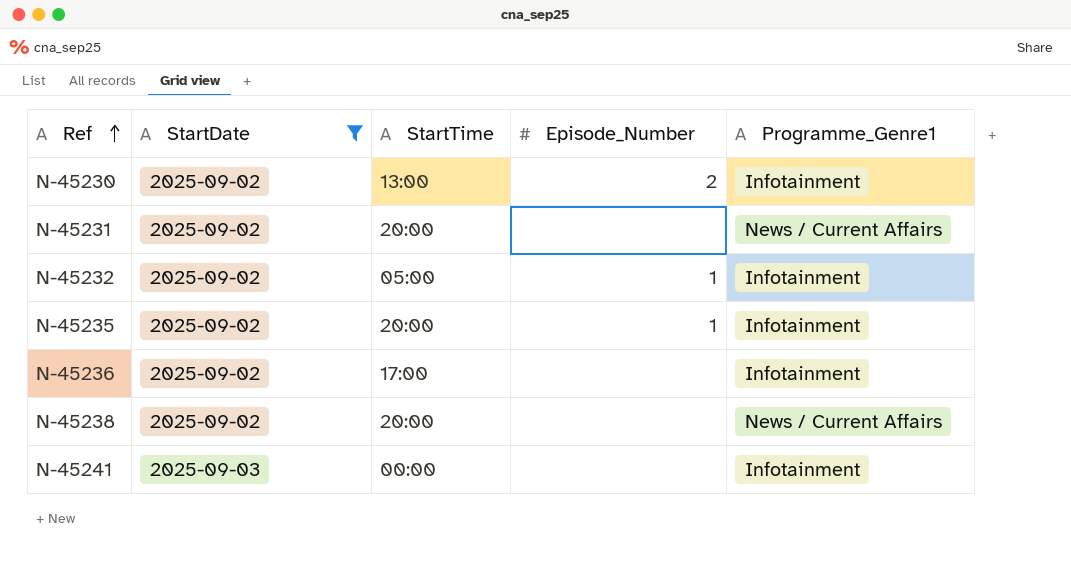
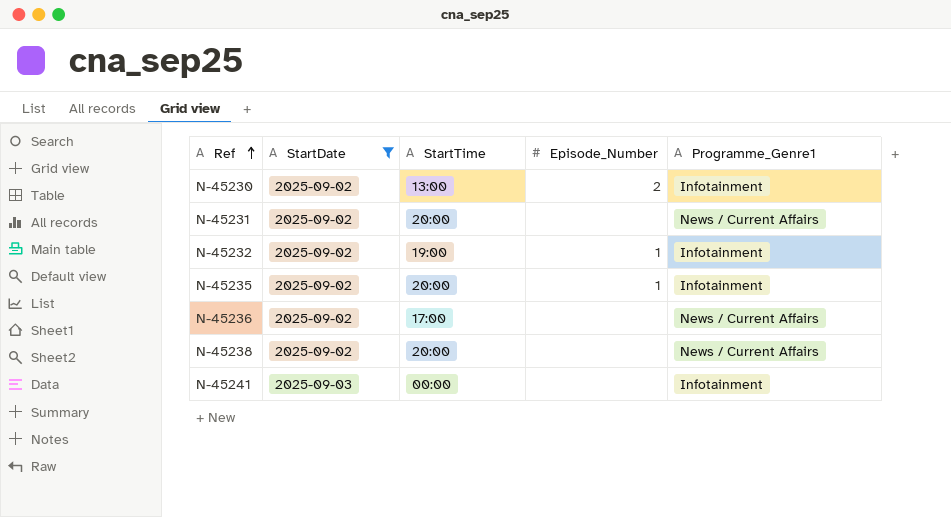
N-45232 | StartTime: 05:00 -> 19:00
N-45236 | Programme_Genre1: Infotainment -> News / Current Affairs

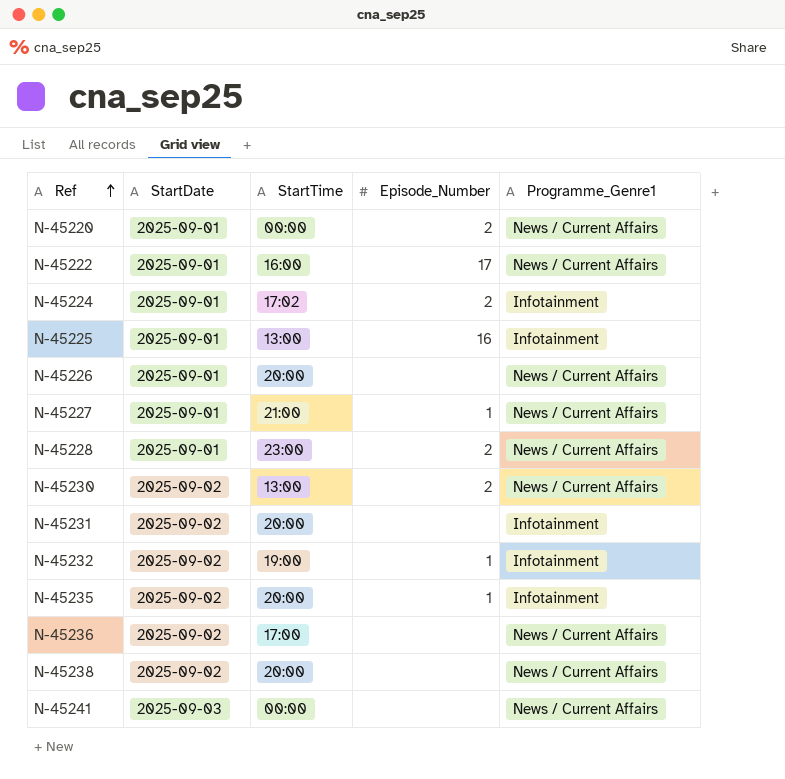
filter: StartDate != 2025-09-01 -> none
N-45230 | Programme_Genre1: Infotainment -> News / Current Affairs
N-45231 | Programme_Genre1: News / Current Affairs -> Infotainment
N-45241 | Programme_Genre1: Infotainment -> News / Current Affairs

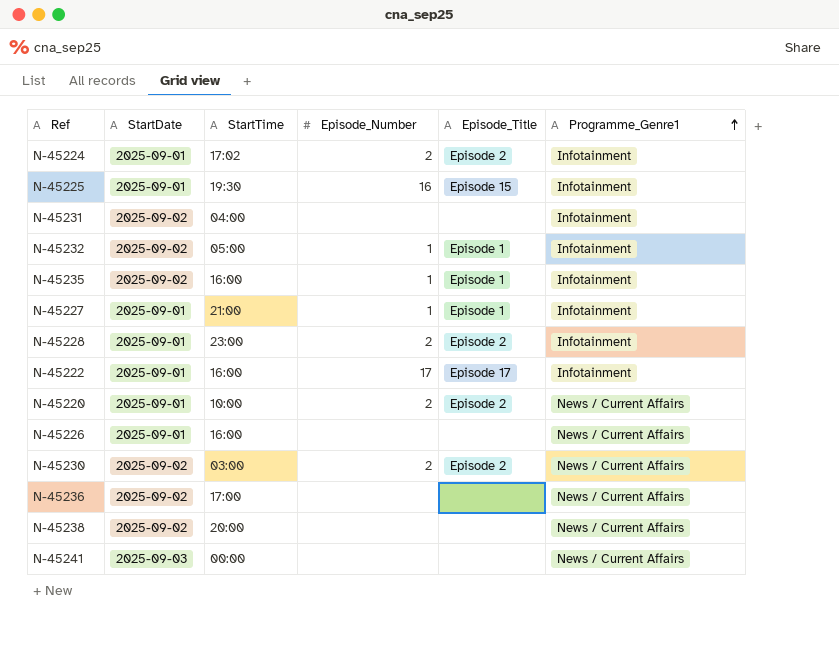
row order: Ref ascending -> Programme_Genre1 ascending
column Episode_Title | position: none -> 5
N-45225 | StartTime: 13:00 -> 19:30
N-45231 | StartTime: 20:00 -> 04:00
N-45232 | StartTime: 19:00 -> 05:00
N-45235 | StartTime: 20:00 -> 16:00
N-45227 | Programme_Genre1: News / Current Affairs -> Infotainment
N-45228 | Programme_Genre1: News / Current Affairs -> Infotainment
N-45222 | Programme_Genre1: News / Current Affairs -> Infotainment
N-45220 | StartTime: 00:00 -> 10:00
N-45226 | StartTime: 20:00 -> 16:00
N-45230 | StartTime: 13:00 -> 03:00

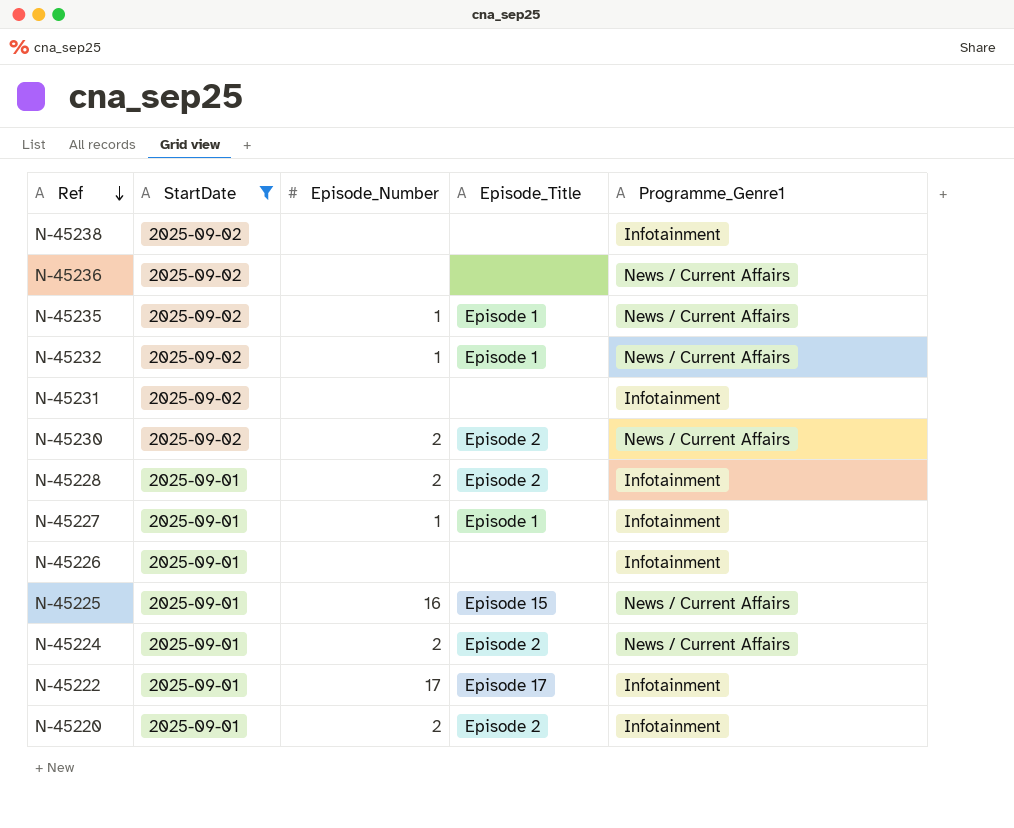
filter: none -> StartDate != 2025-09-03
row order: Programme_Genre1 ascending -> Ref descending
column StartTime | position: 3 -> none
N-45238 | Programme_Genre1: News / Current Affairs -> Infotainment
N-45235 | Programme_Genre1: Infotainment -> News / Current Affairs
N-45232 | Programme_Genre1: Infotainment -> News / Current Affairs
N-45226 | Programme_Genre1: News / Current Affairs -> Infotainment
N-45225 | Programme_Genre1: Infotainment -> News / Current Affairs
N-45224 | Programme_Genre1: Infotainment -> News / Current Affairs
N-45220 | Programme_Genre1: News / Current Affairs -> Infotainment

